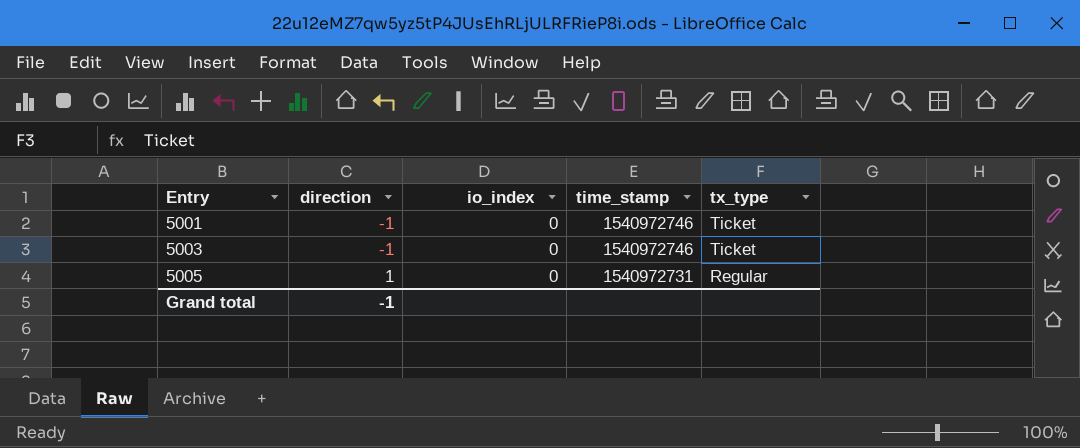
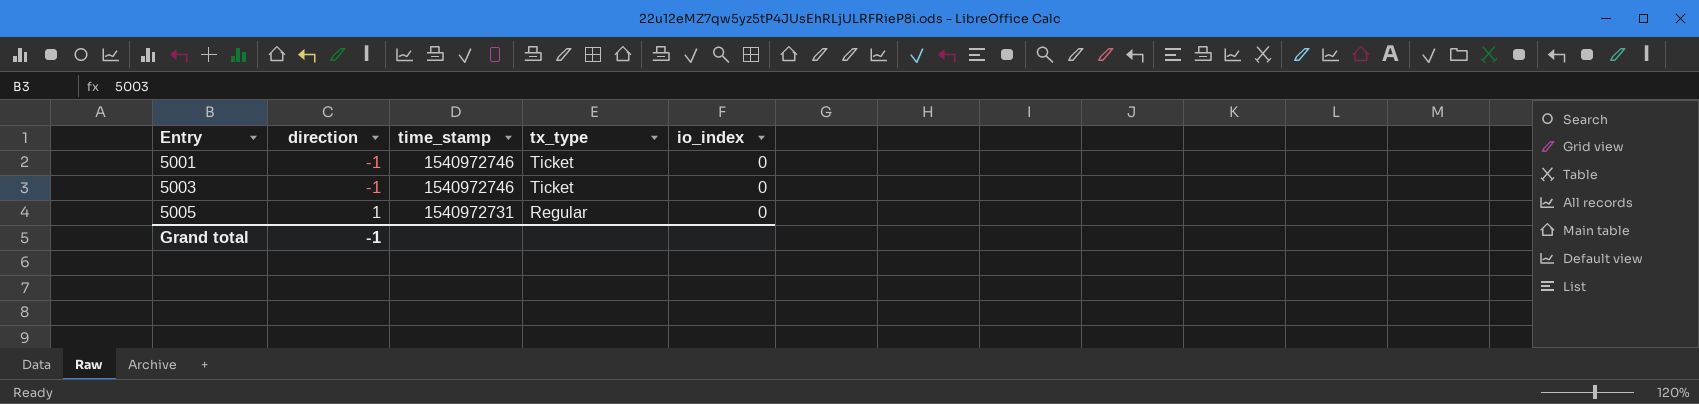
column io_index | position: 3 -> 5

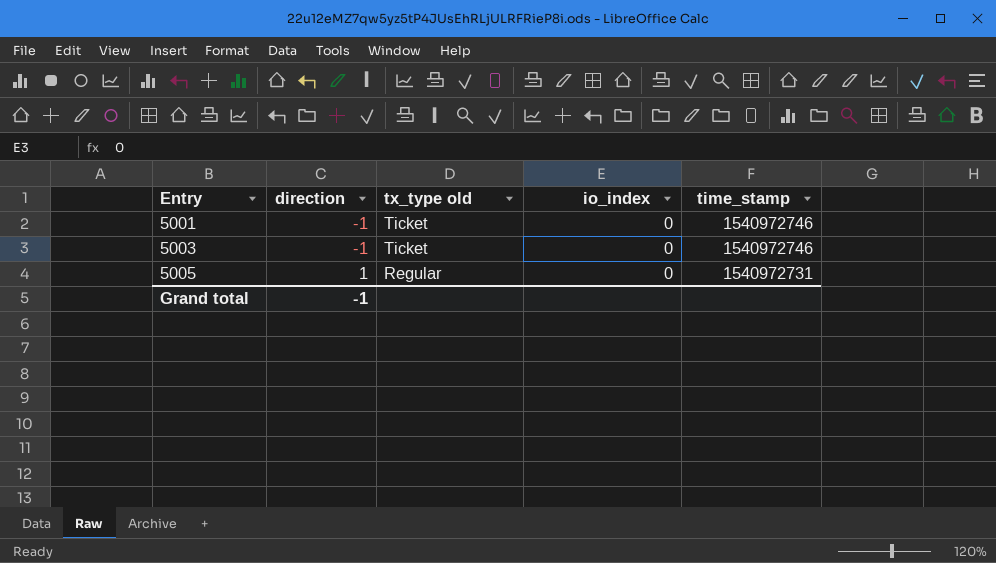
column name: tx_type -> tx_type old
column time_stamp | position: 3 -> 5

